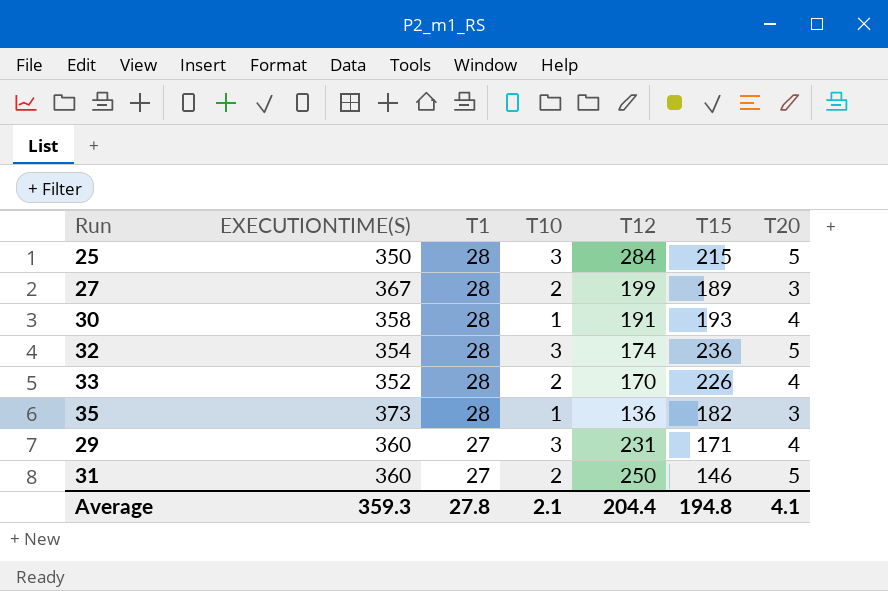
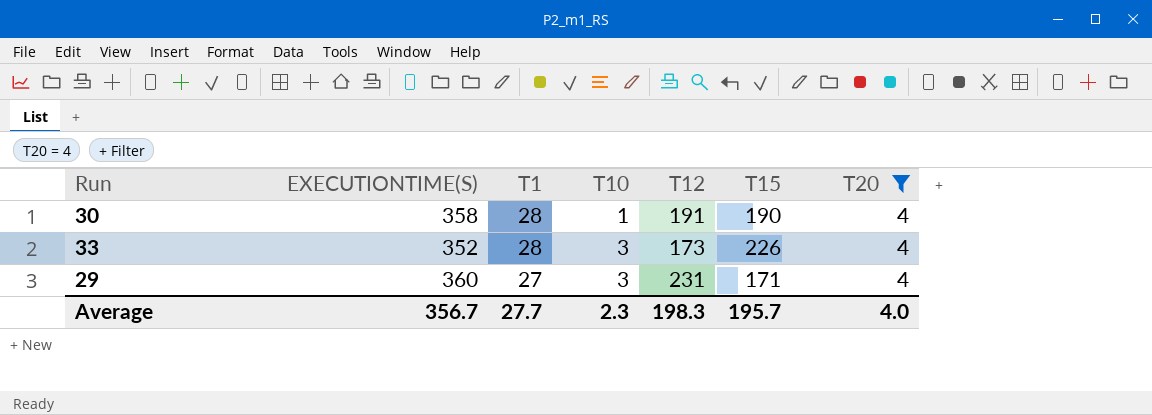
filter: none -> T20 = 4
30 | T15: 193 -> 190
33 | T10: 2 -> 3
33 | T12: 170 -> 173
Average | EXECUTIONTIME(S): 359.3 -> 356.7
Average | T1: 27.8 -> 27.7
Average | T10: 2.1 -> 2.3
Average | T12: 204.4 -> 198.3
Average | T15: 194.8 -> 195.7
Average | T20: 4.1 -> 4.0

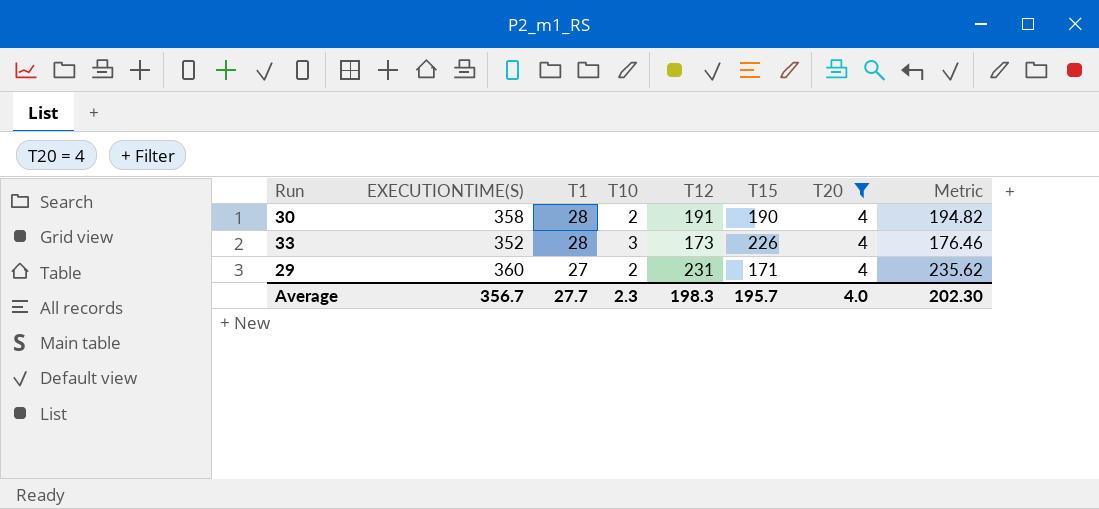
column Metric | formula: none -> [T12] * 1.02
30 | T10: 1 -> 2
29 | T10: 3 -> 2

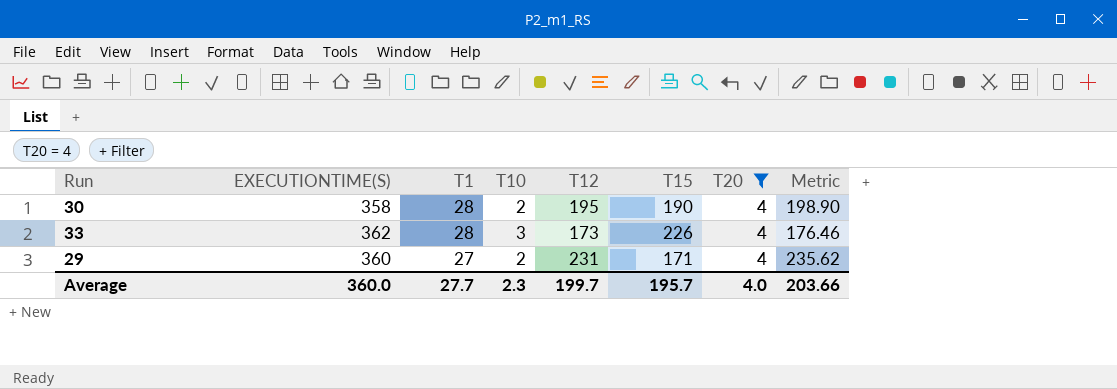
30 | T12: 191 -> 195
30 | Metric: 194.82 -> 198.90
33 | EXECUTIONTIME(S): 352 -> 362
Average | EXECUTIONTIME(S): 356.7 -> 360.0
Average | T12: 198.3 -> 199.7
Average | Metric: 202.30 -> 203.66

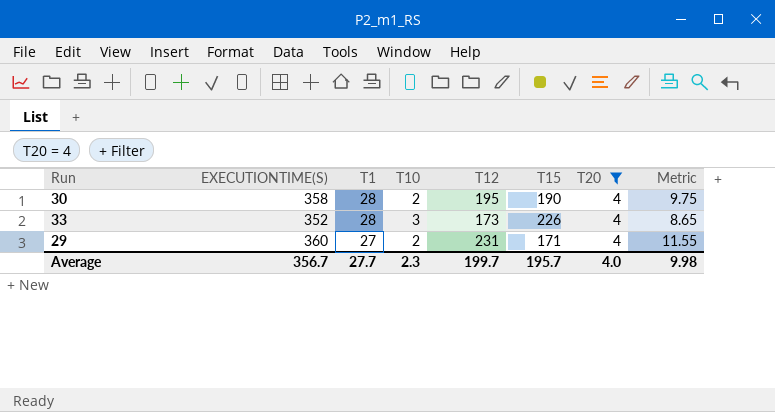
column Metric | formula: [T12] * 1.02 -> [T12] * 0.05
33 | EXECUTIONTIME(S): 362 -> 352
Average | EXECUTIONTIME(S): 360.0 -> 356.7
Average | Metric: 203.66 -> 9.98

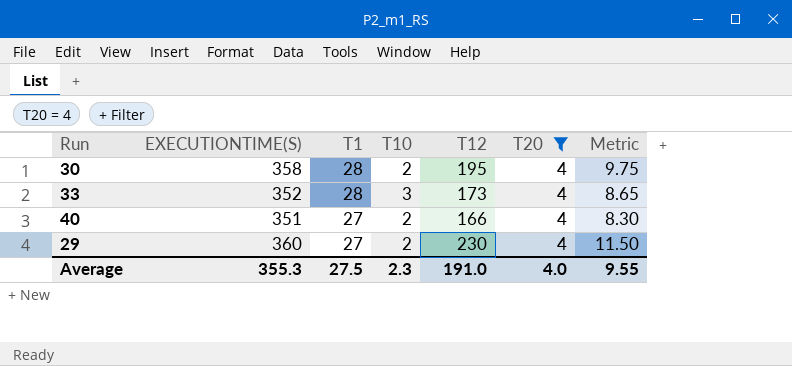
column T15 | position: 6 -> none
row 40: none -> 351 | 27 | 2 | 166 | 4 | 8.30
29 | T12: 231 -> 230
29 | Metric: 11.55 -> 11.50
Average | EXECUTIONTIME(S): 356.7 -> 355.3
Average | T1: 27.7 -> 27.5
Average | T12: 199.7 -> 191.0
Average | Metric: 9.98 -> 9.55

